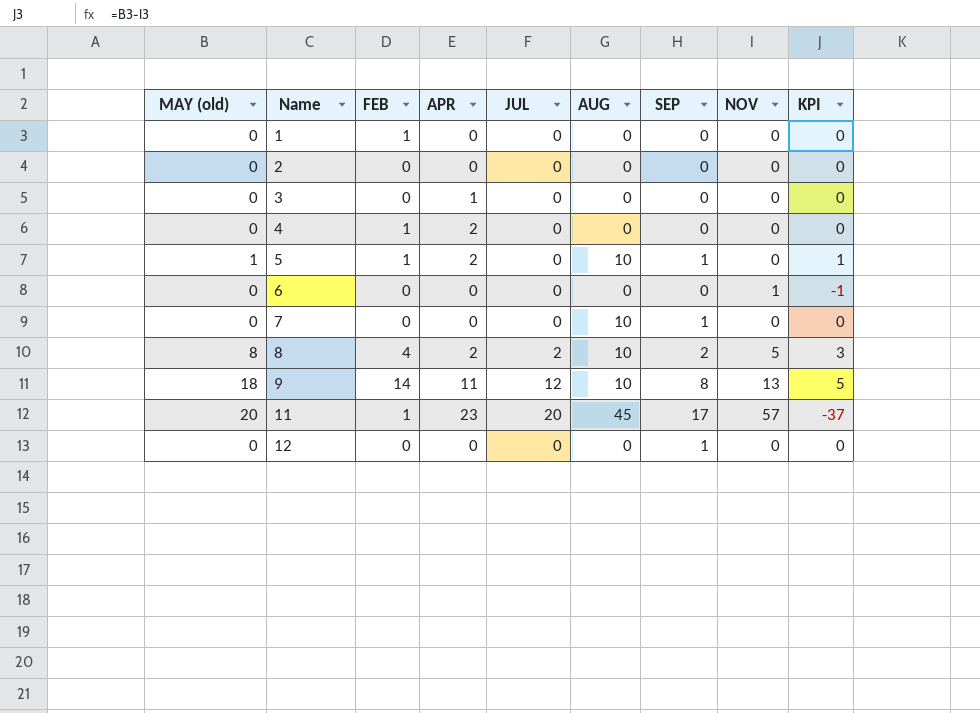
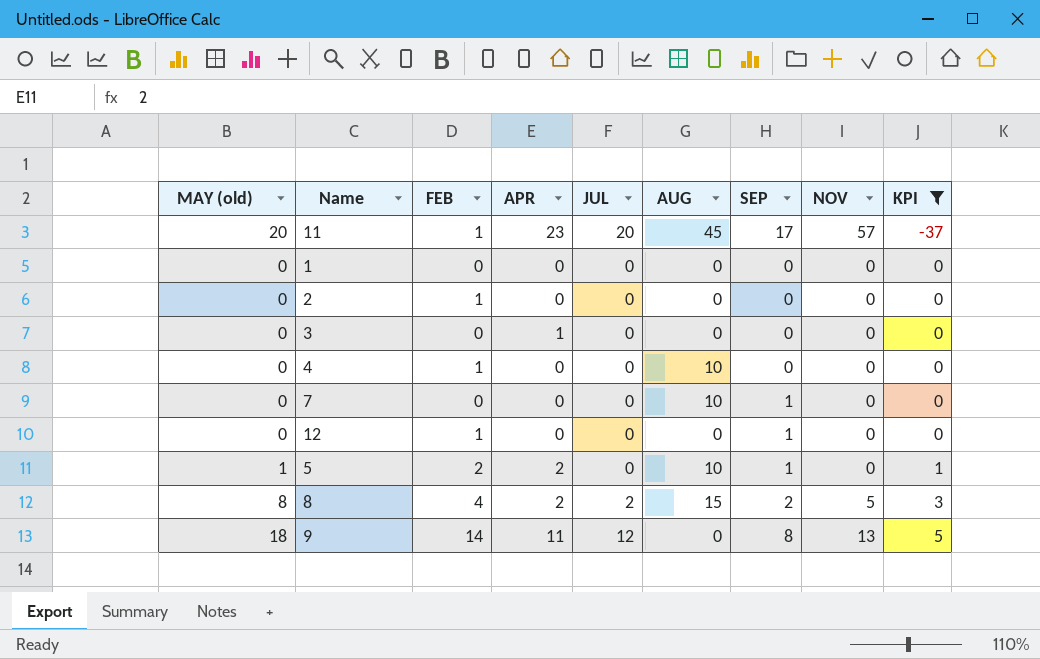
filter: none -> KPI != -1
row order: Name ascending -> KPI ascending
1 | FEB: 1 -> 0
2 | FEB: 0 -> 1
4 | APR: 2 -> 0
4 | AUG: 0 -> 10
12 | FEB: 0 -> 1
5 | FEB: 1 -> 2
8 | AUG: 10 -> 15
9 | AUG: 10 -> 0

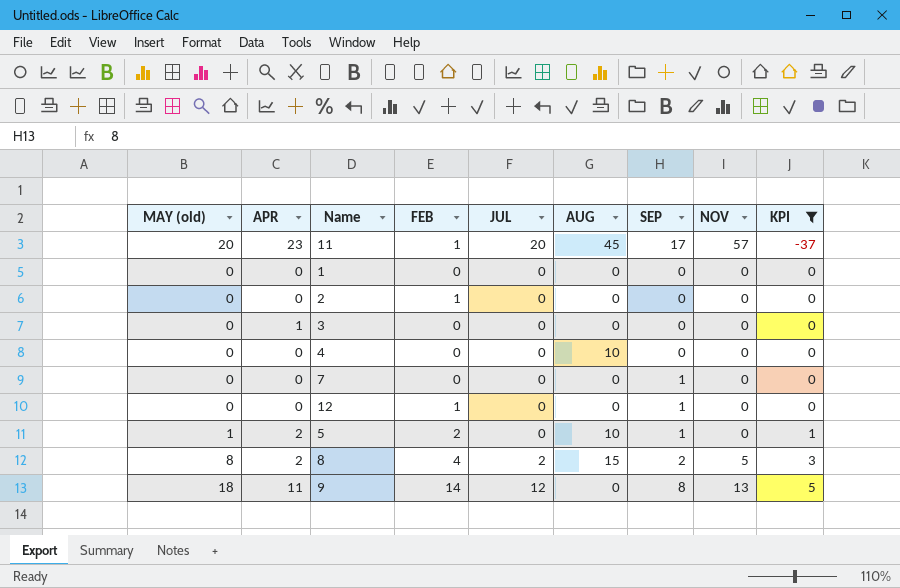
column APR | position: 4 -> 2
4 | FEB: 1 -> 0
7 | AUG: 10 -> 0

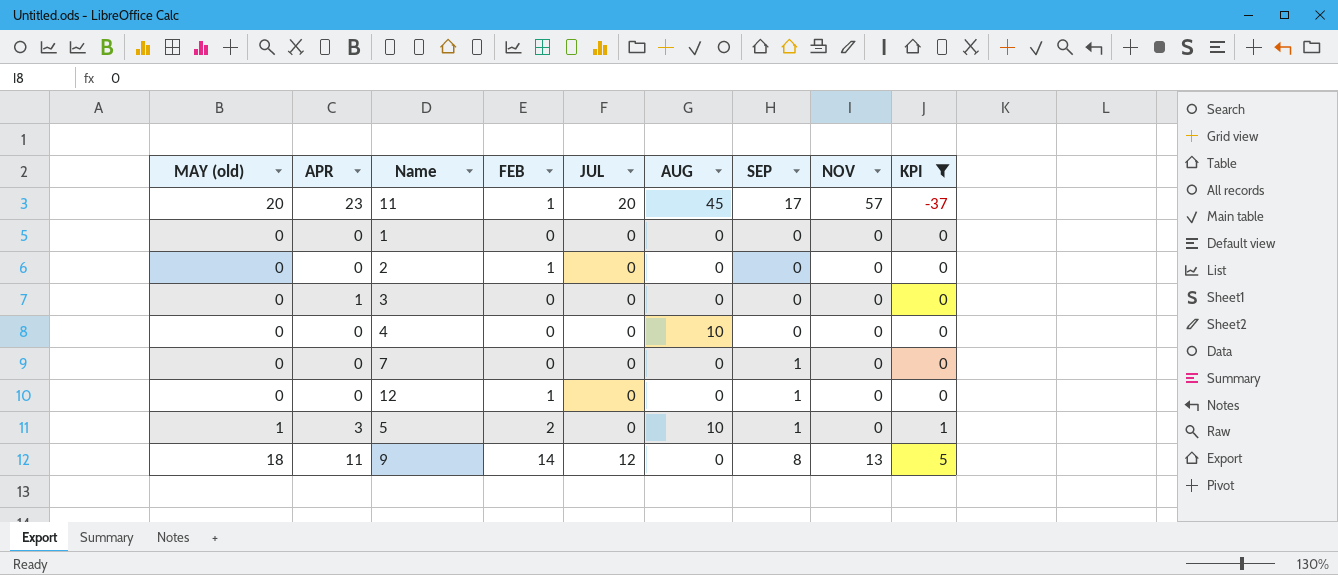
row 8: 8 | 2 | 4 | 2 | 15 | 2 | 5 | 3 -> none
5 | APR: 2 -> 3

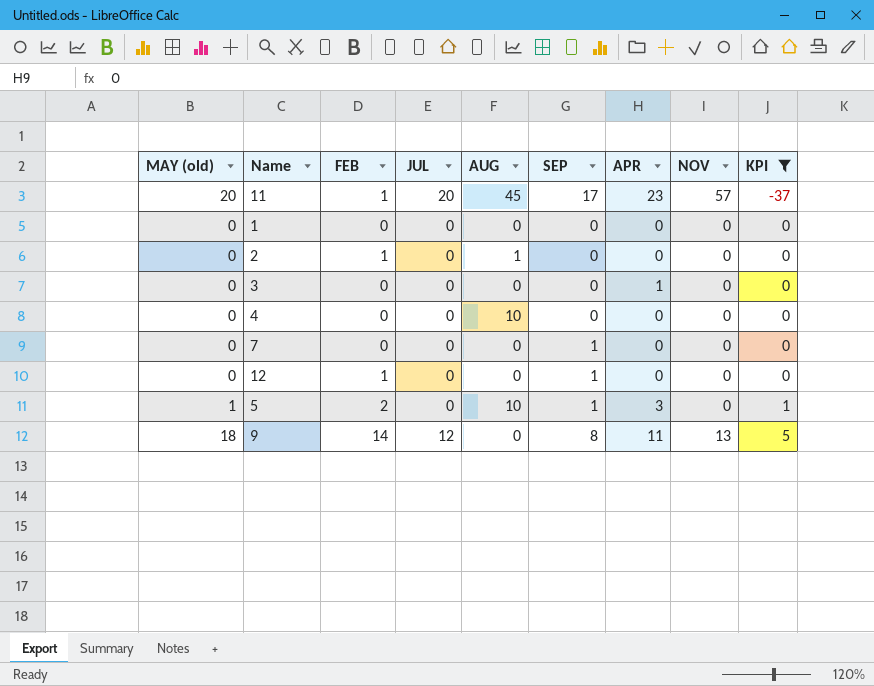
column APR | position: 2 -> 7
2 | AUG: 0 -> 1

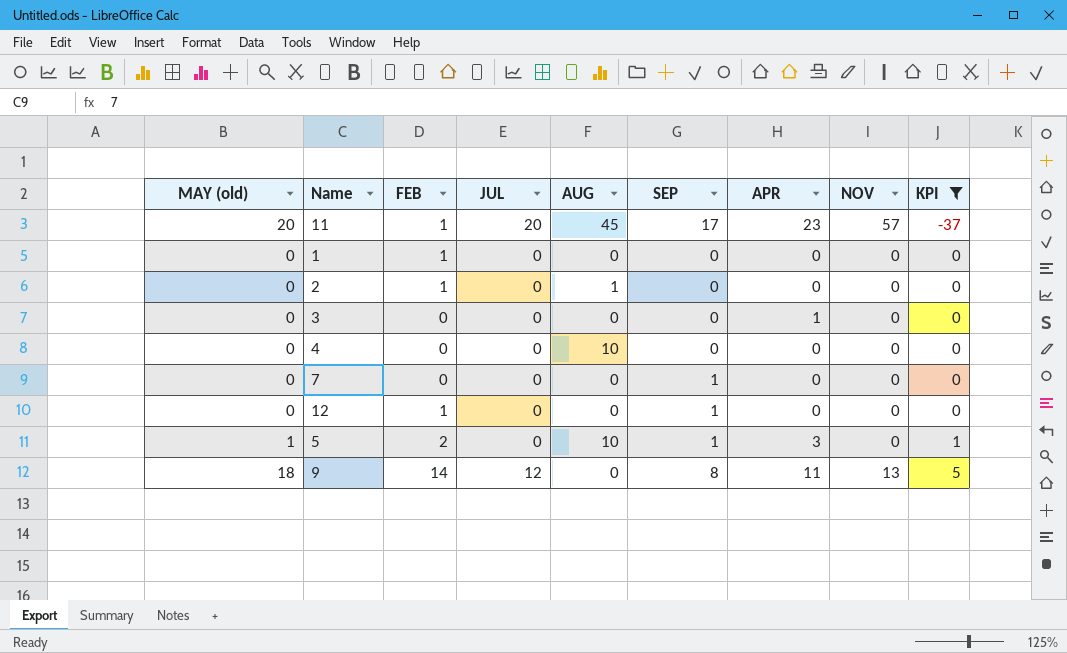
1 | FEB: 0 -> 1

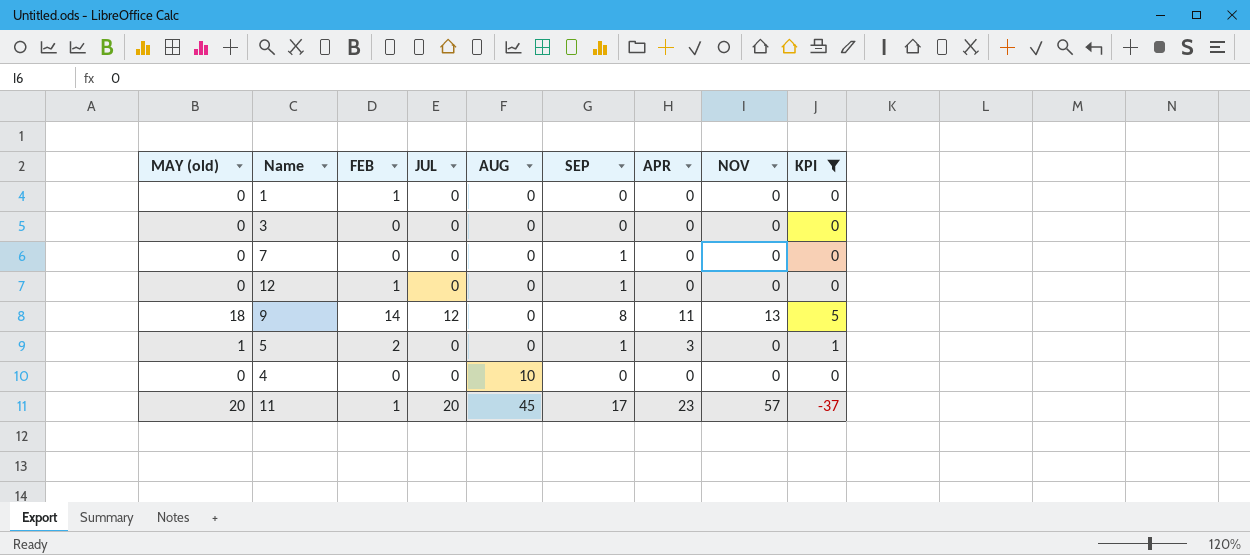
row order: KPI ascending -> AUG ascending
row 2: 0 | 1 | 0 | 1 | 0 | 0 | 0 | 0 -> none
3 | APR: 1 -> 0
5 | AUG: 10 -> 0

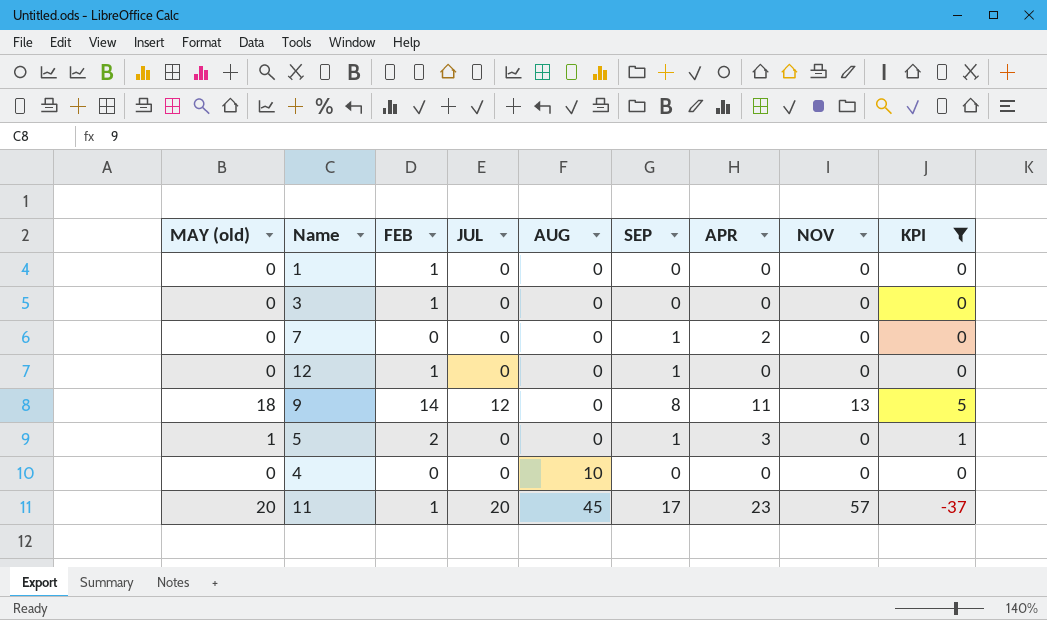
3 | FEB: 0 -> 1
7 | APR: 0 -> 2

